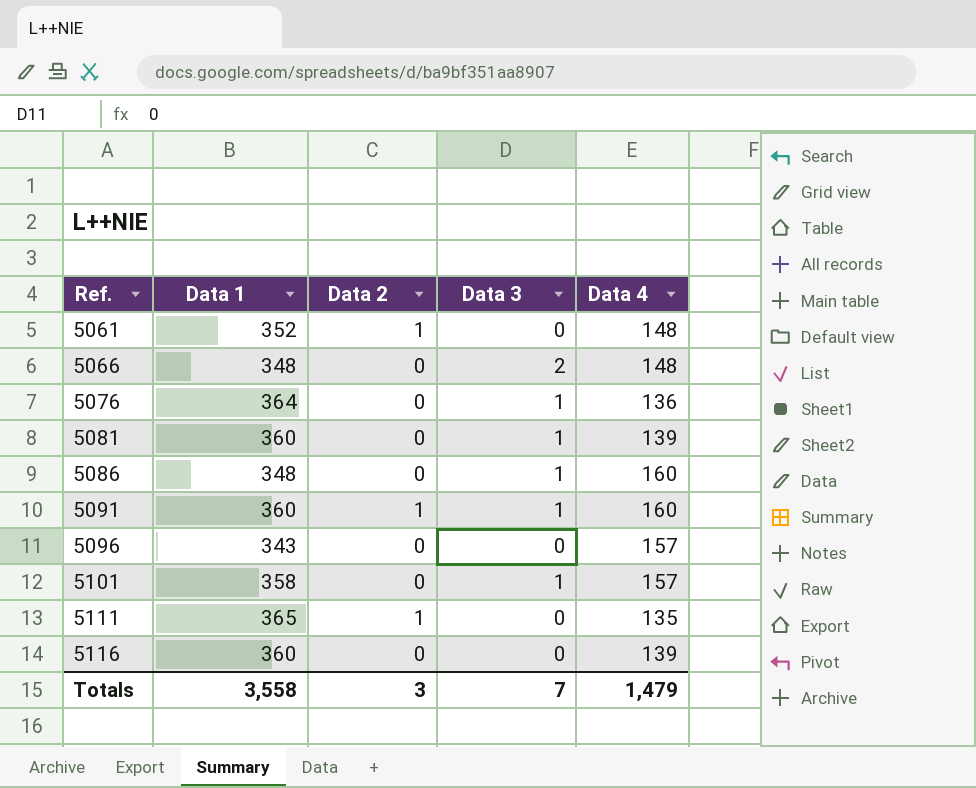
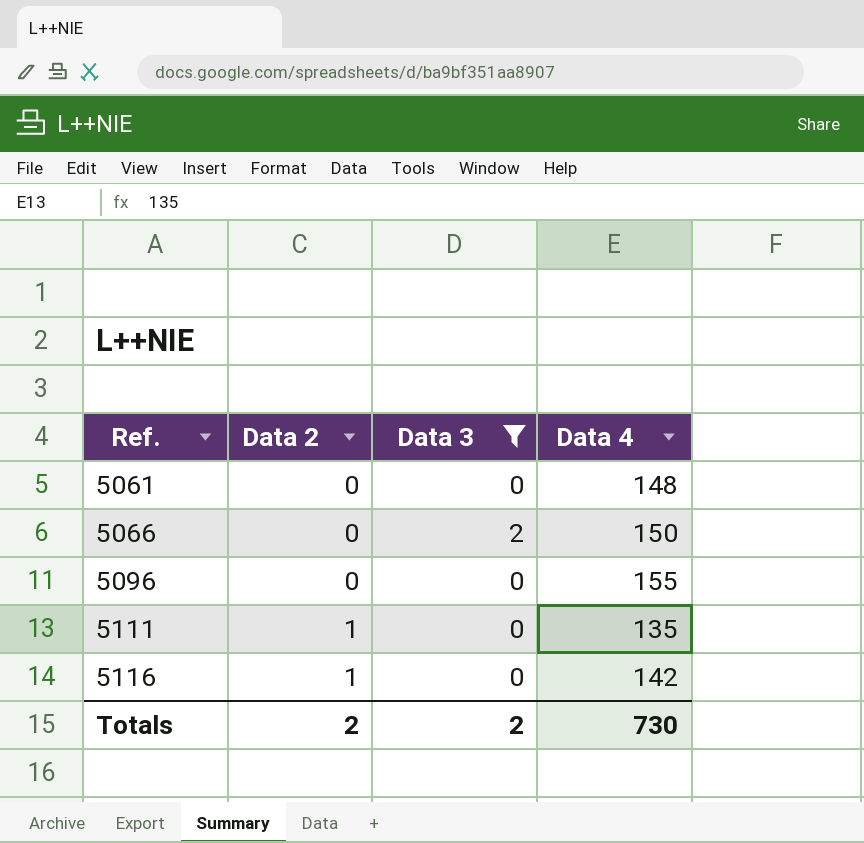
filter: none -> Data 3 != 1
column Data 1 | position: 2 -> none
5061 | Data 2: 1 -> 0
5066 | Data 4: 148 -> 150
5096 | Data 4: 157 -> 155
5116 | Data 2: 0 -> 1
5116 | Data 4: 139 -> 142
Totals | Data 2: 3 -> 2
Totals | Data 3: 7 -> 2
Totals | Data 4: 1,479 -> 730

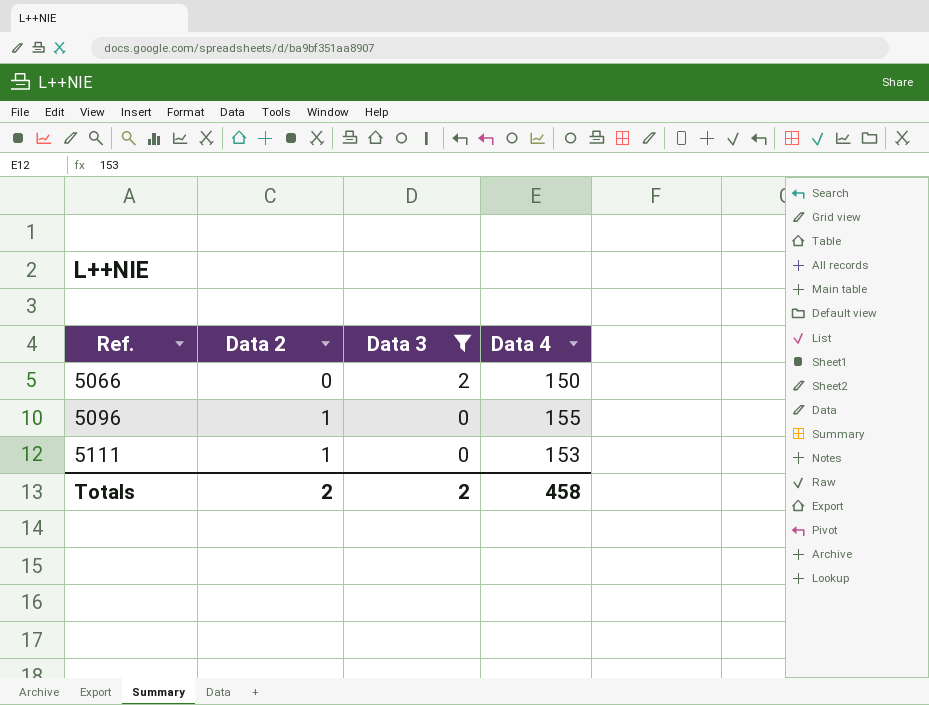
row 5061: 0 | 0 | 148 -> none
row 5116: 1 | 0 | 142 -> none
5096 | Data 2: 0 -> 1
5111 | Data 4: 135 -> 153
Totals | Data 4: 730 -> 458

